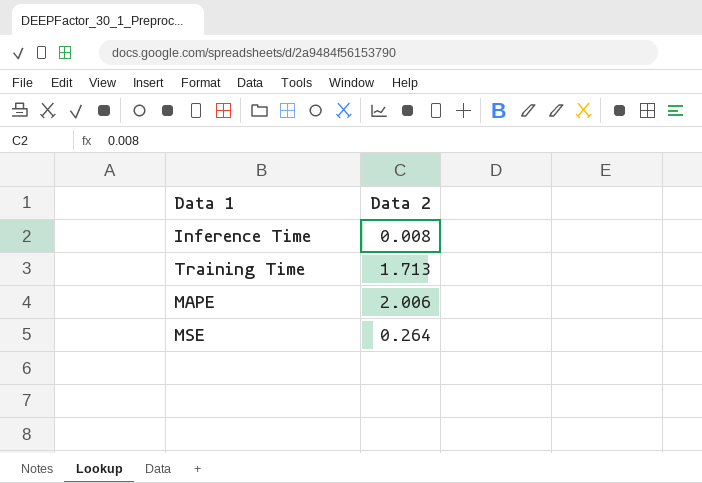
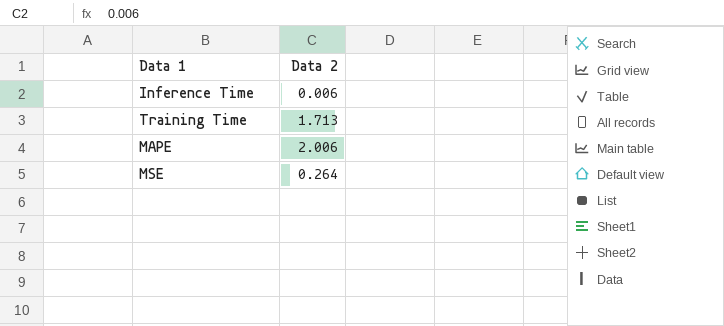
Inference Time | Data 2: 0.008 -> 0.006

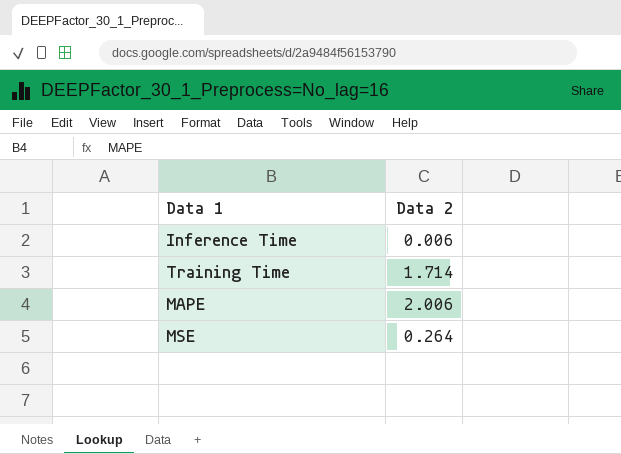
Training Time | Data 2: 1.713 -> 1.714

